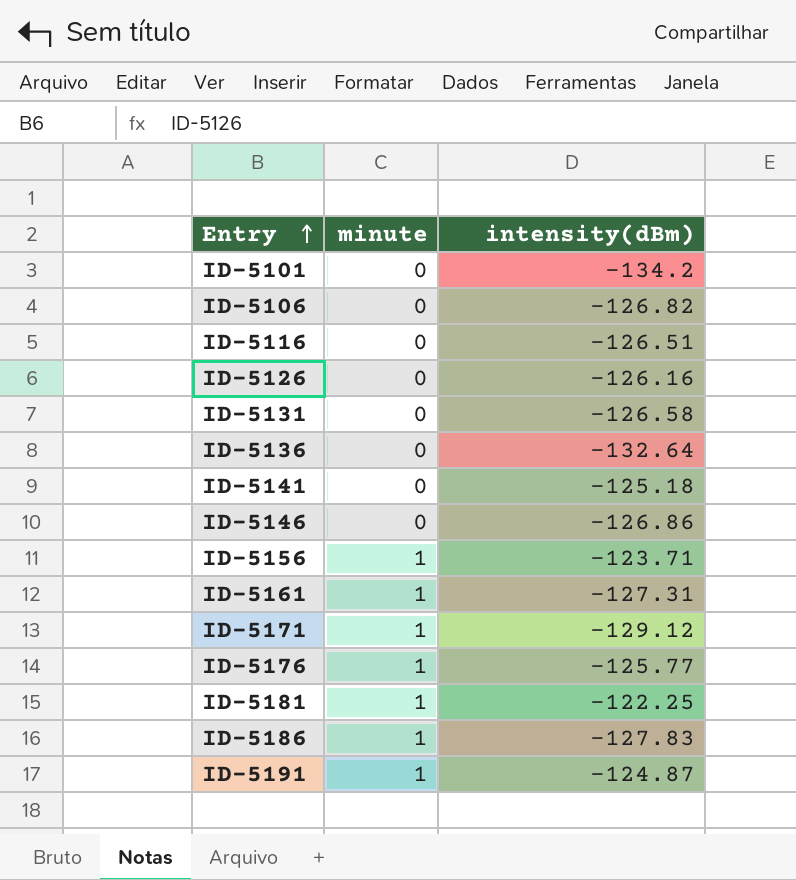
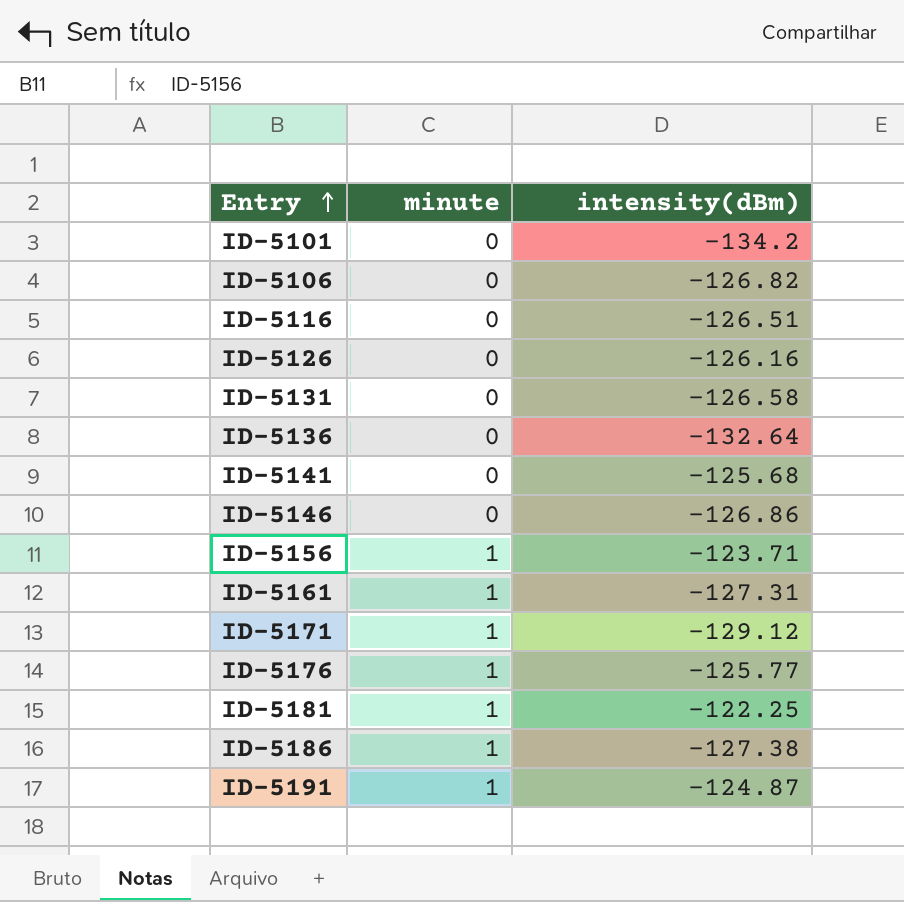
ID-5141 | intensity(dBm): -125.18 -> -125.68
ID-5186 | intensity(dBm): -127.83 -> -127.38

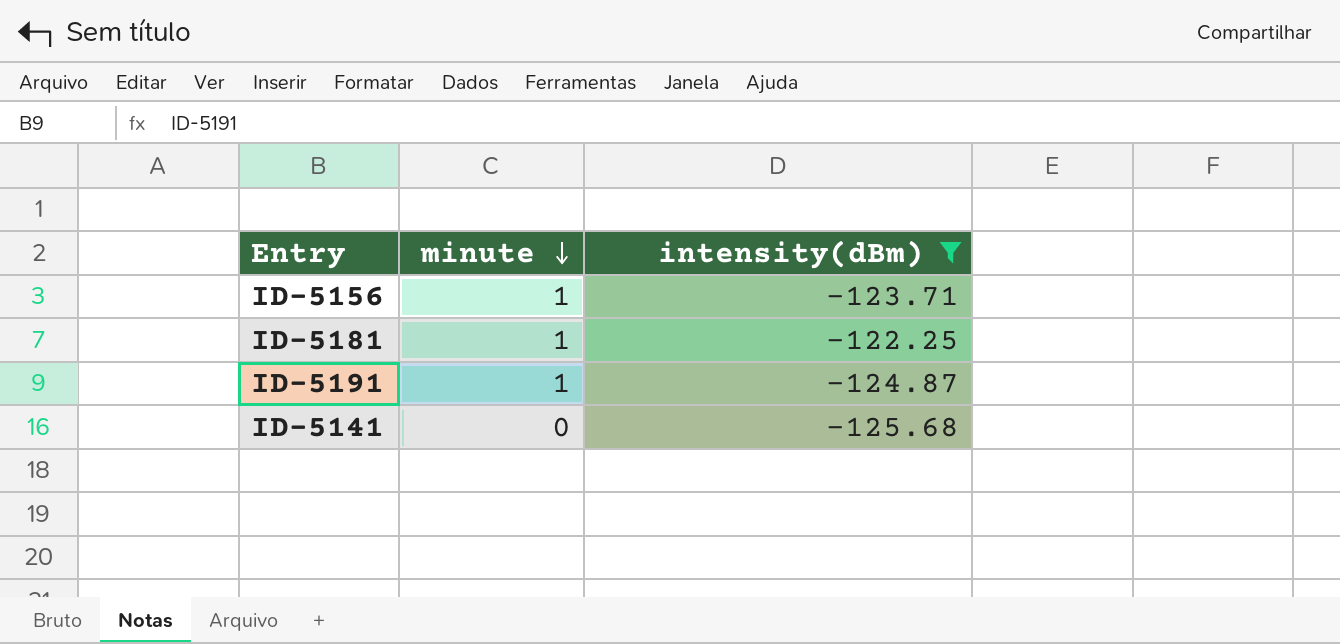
filter: none -> intensity(dBm) >= -125.68
row order: Entry ascending -> minute descending

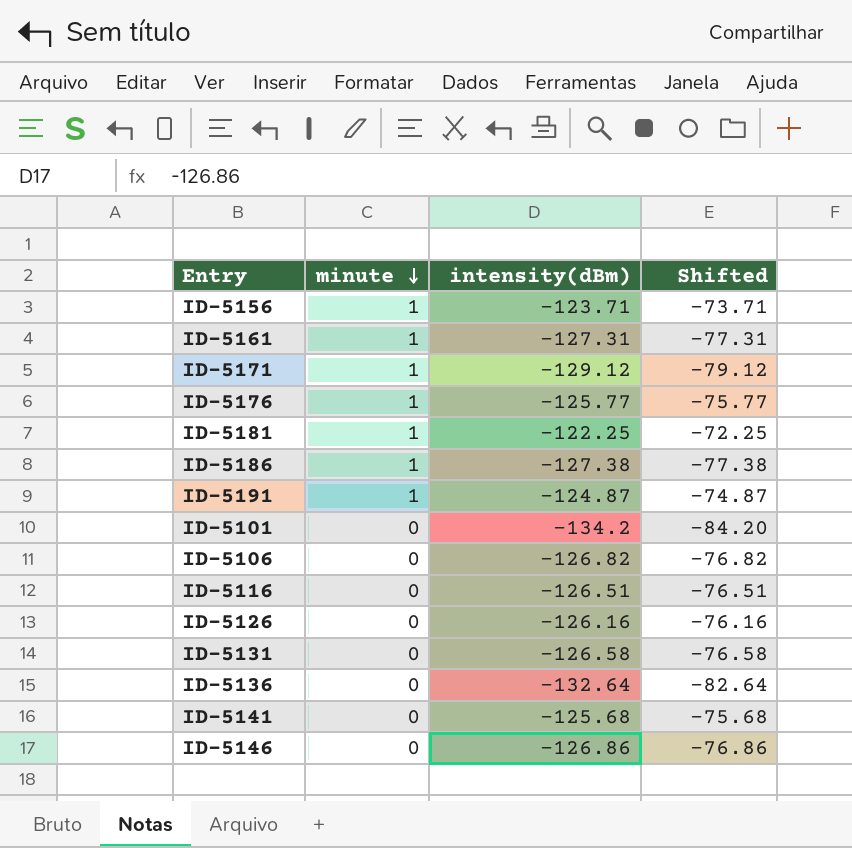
filter: intensity(dBm) >= -125.68 -> none
column Shifted | formula: none -> [intensity(dBm)] + 50

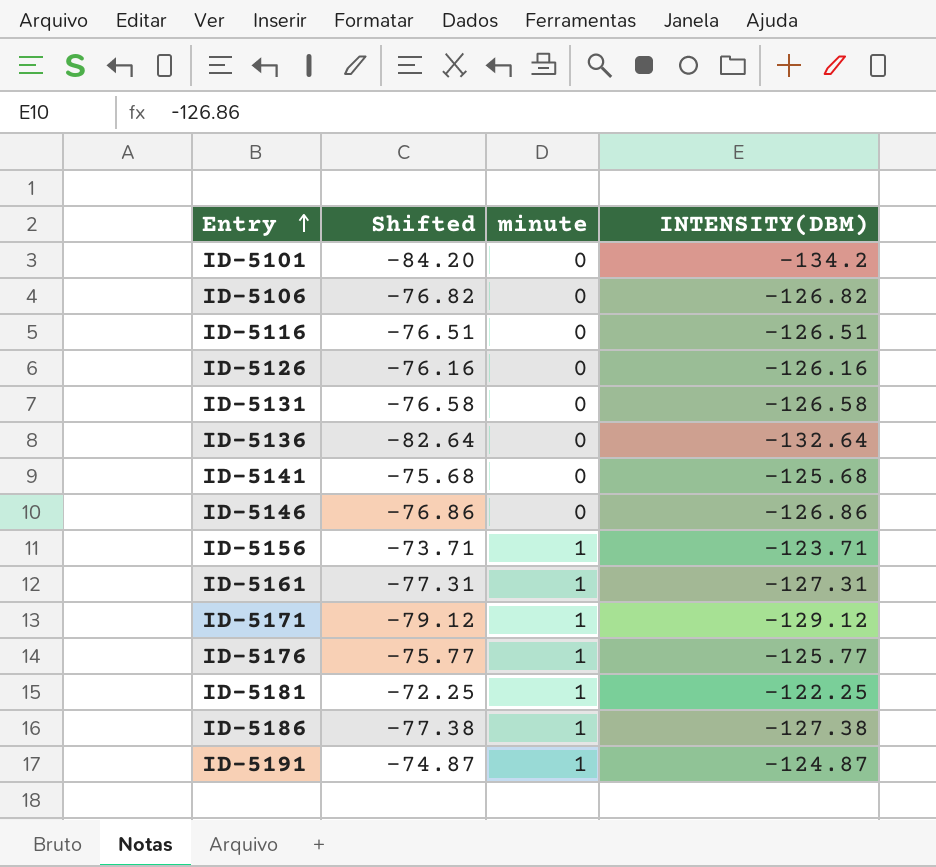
row order: minute descending -> Entry ascending
column Shifted | position: 4 -> 2
column name: intensity(dBm) -> INTENSITY(DBM)

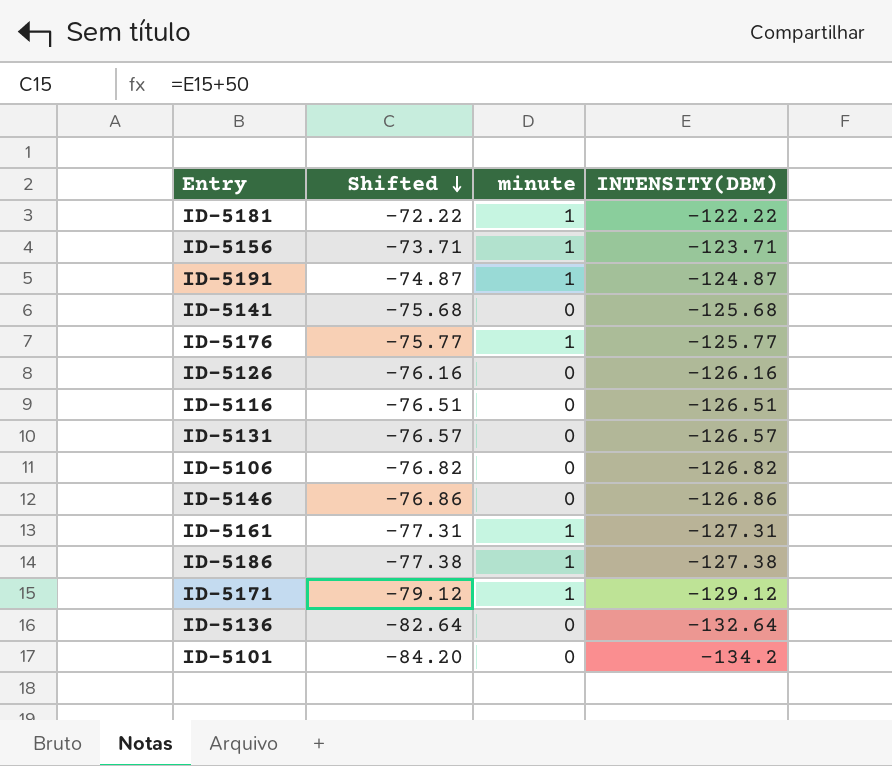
row order: Entry ascending -> Shifted descending
ID-5181 | Shifted: -72.25 -> -72.22
ID-5181 | INTENSITY(DBM): -122.25 -> -122.22
ID-5131 | Shifted: -76.58 -> -76.57
ID-5131 | INTENSITY(DBM): -126.58 -> -126.57

